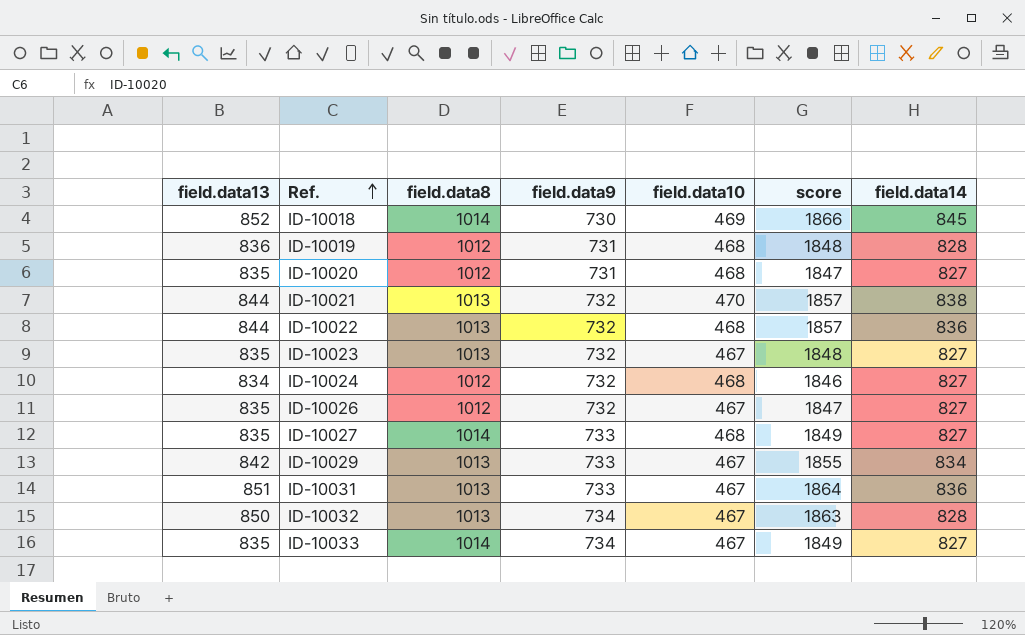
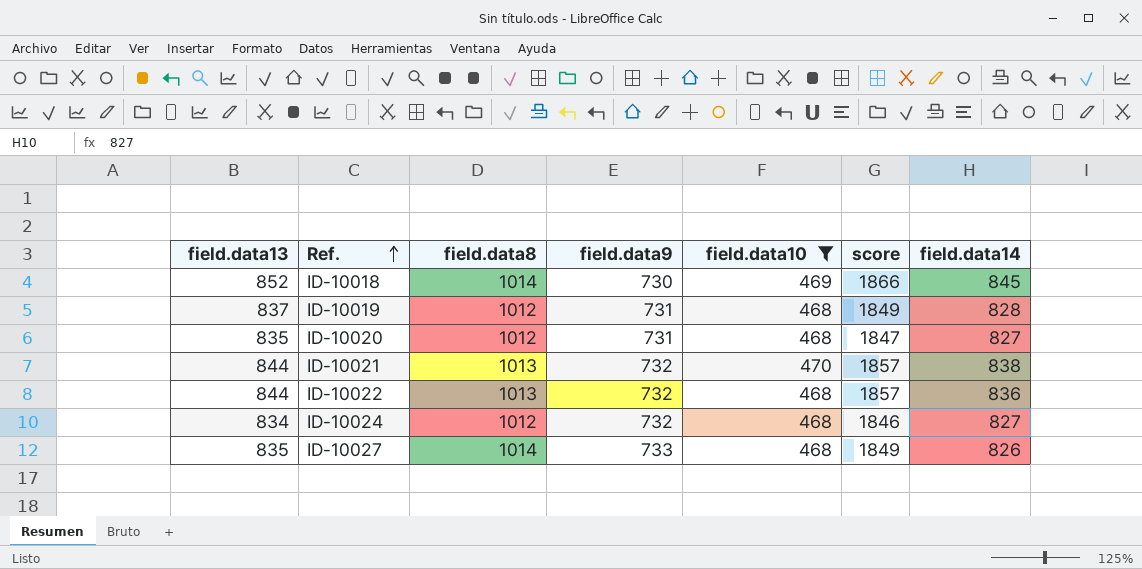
filter: none -> field.data10 != 467
ID-10019 | field.data13: 836 -> 837
ID-10019 | score: 1848 -> 1849
ID-10027 | field.data14: 827 -> 826

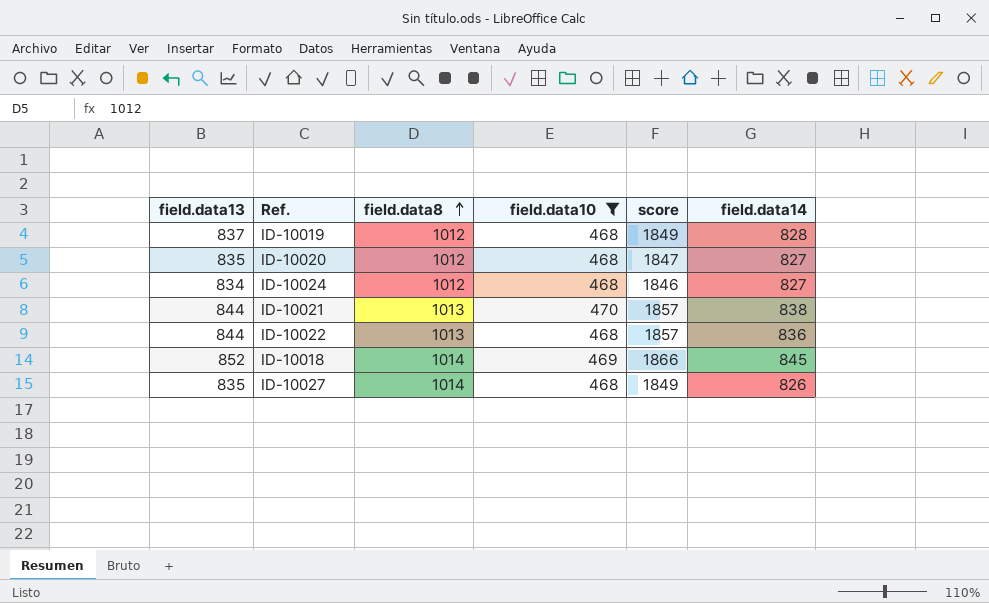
row order: Ref. ascending -> field.data8 ascending
column field.data9 | position: 4 -> none

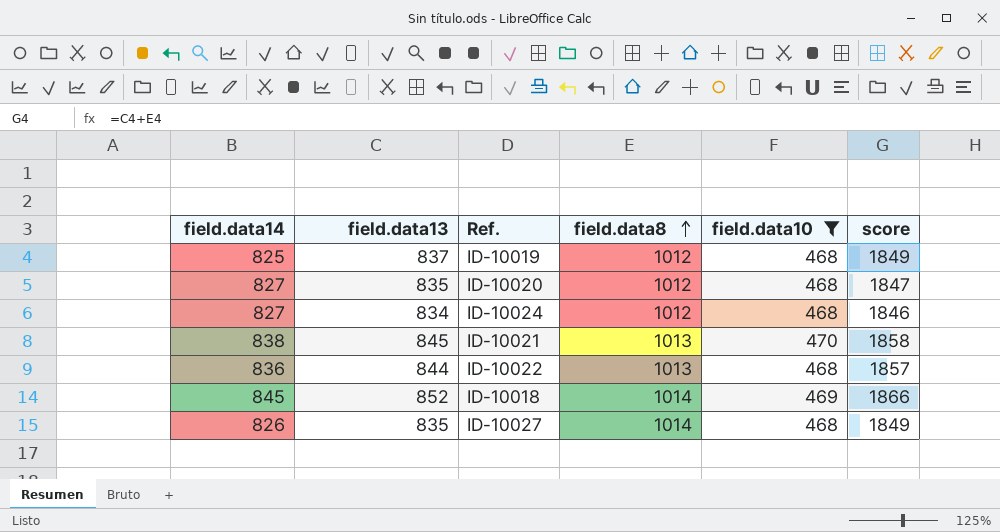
column field.data14 | position: 6 -> 1
ID-10019 | field.data14: 828 -> 825
ID-10021 | field.data13: 844 -> 845
ID-10021 | score: 1857 -> 1858

